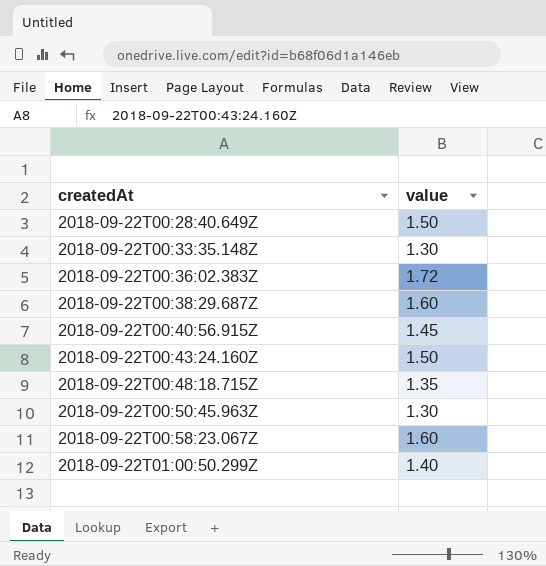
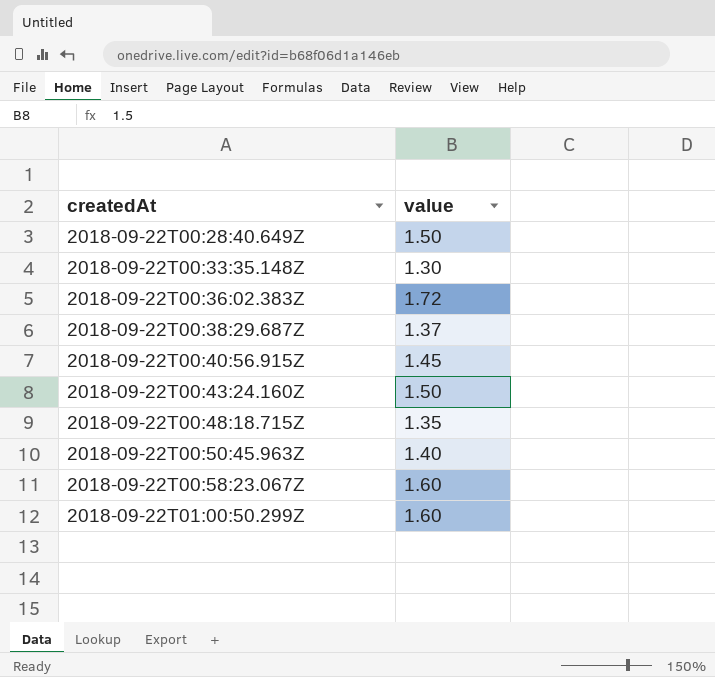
2018-09-22T00:38:29.687Z | value: 1.60 -> 1.37
2018-09-22T00:50:45.963Z | value: 1.30 -> 1.40
2018-09-22T01:00:50.299Z | value: 1.40 -> 1.60

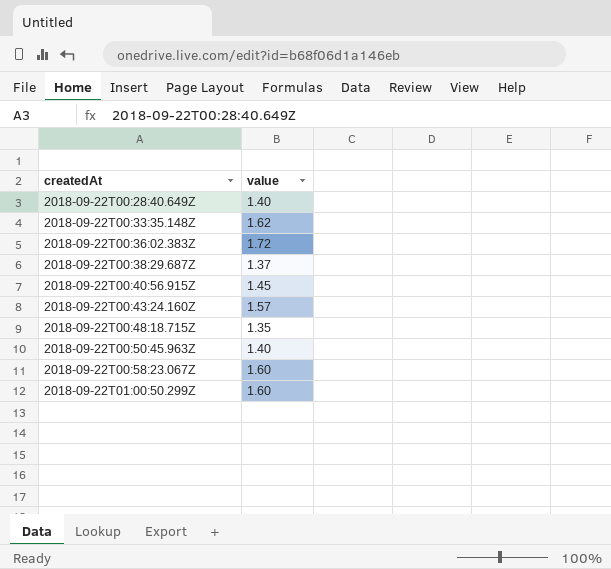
2018-09-22T00:28:40.649Z | value: 1.50 -> 1.40
2018-09-22T00:33:35.148Z | value: 1.30 -> 1.62
2018-09-22T00:43:24.160Z | value: 1.50 -> 1.57

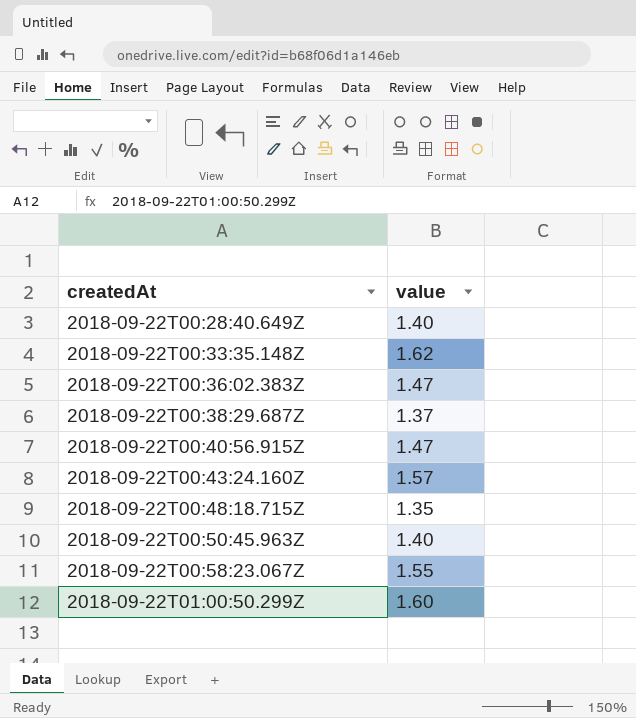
2018-09-22T00:36:02.383Z | value: 1.72 -> 1.47
2018-09-22T00:40:56.915Z | value: 1.45 -> 1.47
2018-09-22T00:58:23.067Z | value: 1.60 -> 1.55

